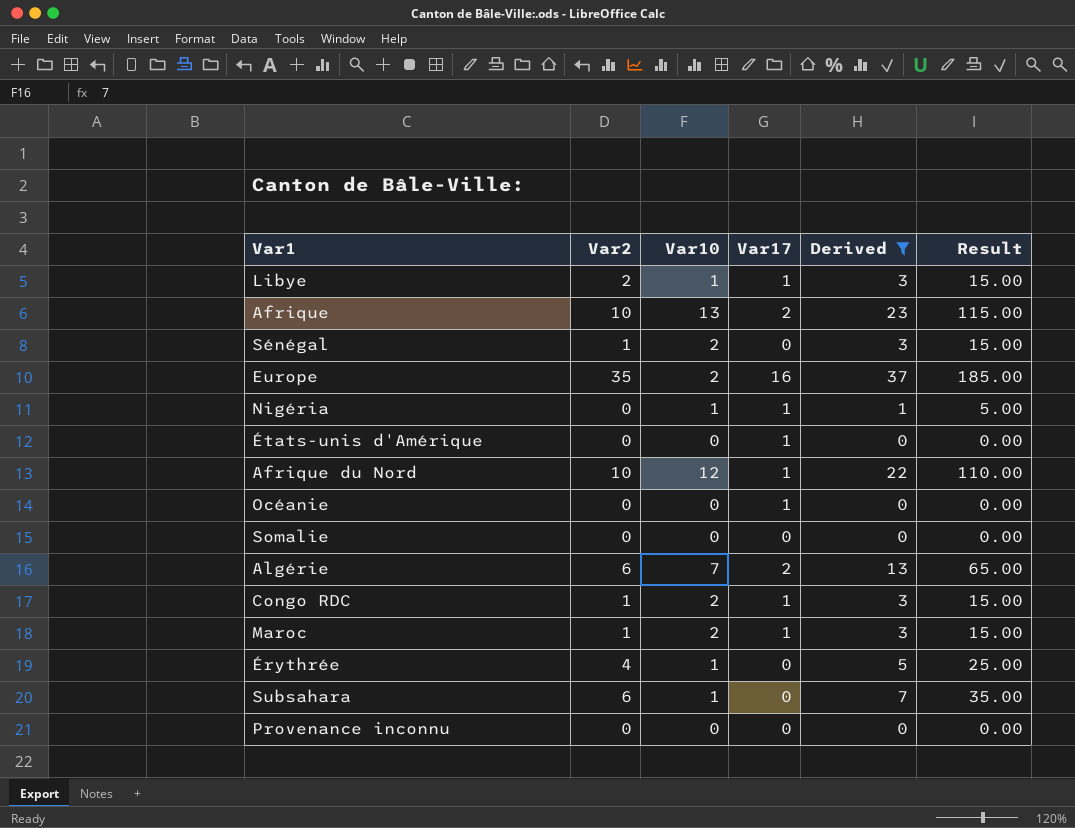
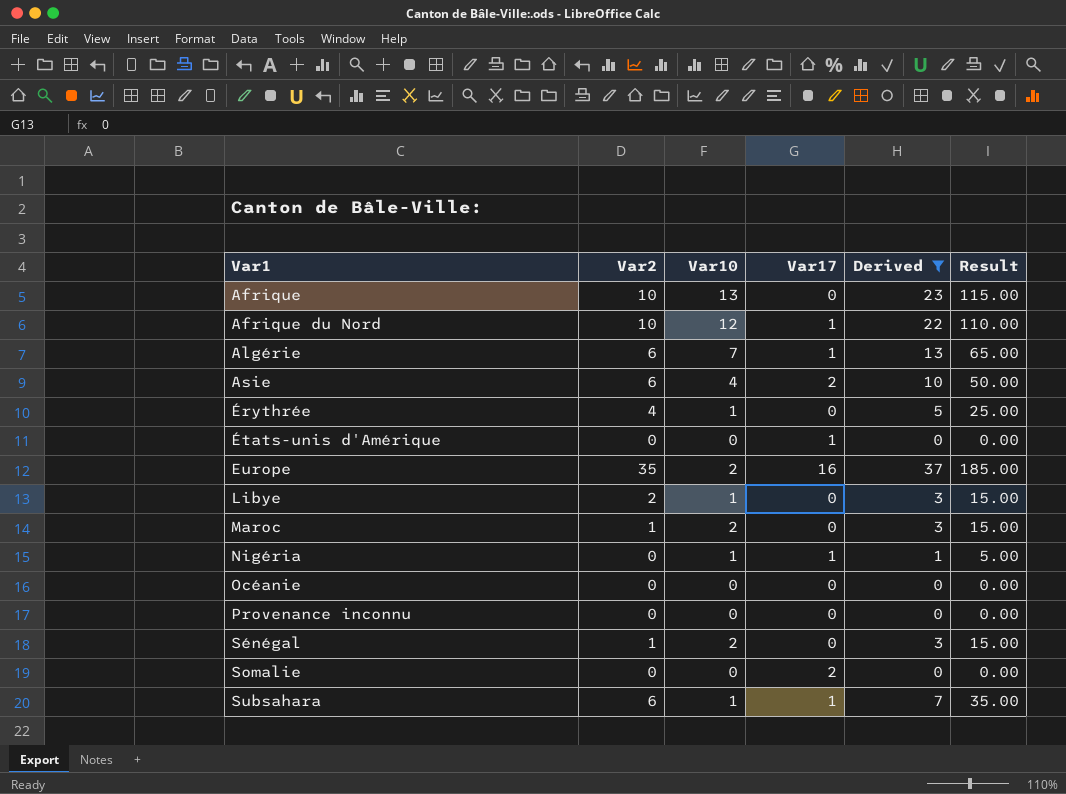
row order: none -> Var1 ascending
row Congo RDC: 1 | 2 | 1 | 3 | 15.00 -> none
Afrique | Var17: 2 -> 0
Algérie | Var17: 2 -> 1
row Asie: none -> 6 | 4 | 2 | 10 | 50.00
Libye | Var17: 1 -> 0
Maroc | Var17: 1 -> 0
Océanie | Var17: 1 -> 0
Somalie | Var17: 0 -> 2
Subsahara | Var17: 0 -> 1

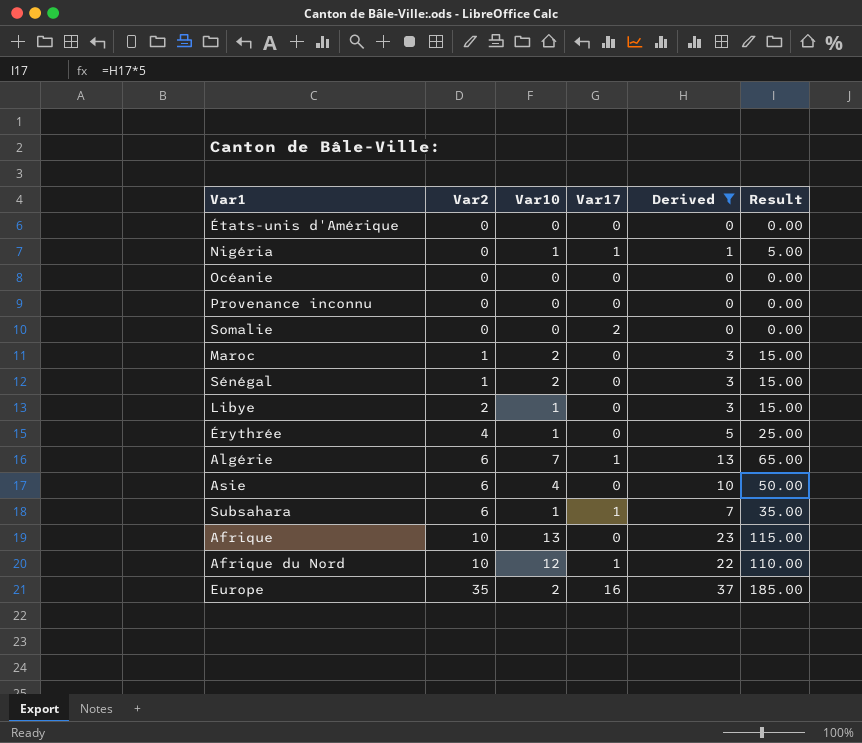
row order: Var1 ascending -> Var2 ascending
États-unis d'Amérique | Var17: 1 -> 0
Asie | Var17: 2 -> 0

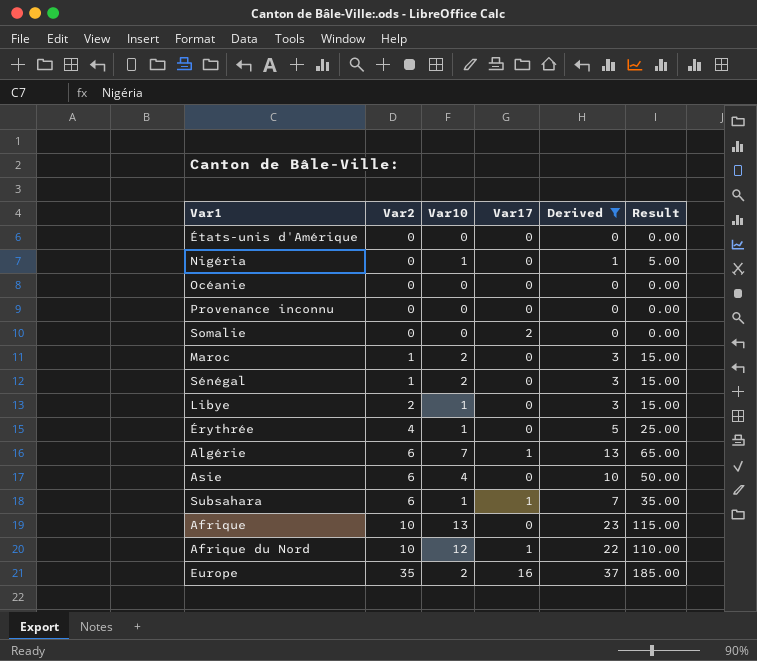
Nigéria | Var17: 1 -> 0

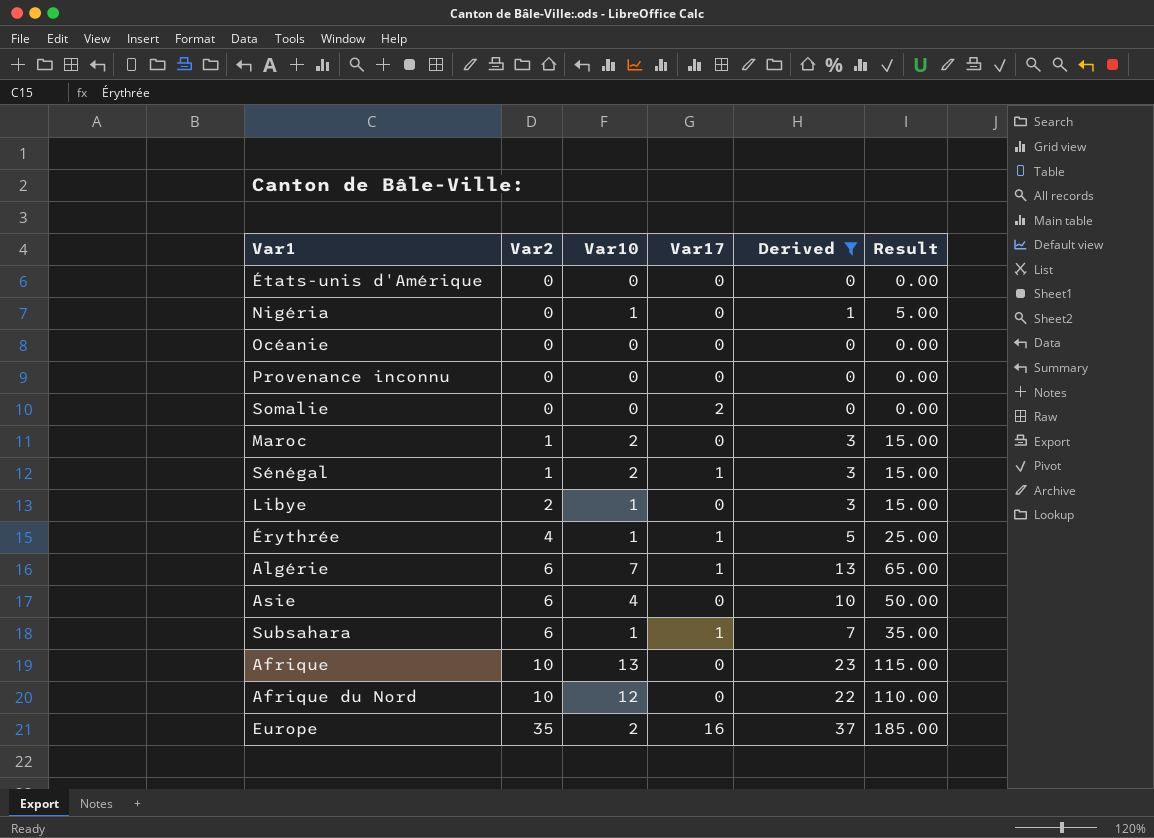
Sénégal | Var17: 0 -> 1
Érythrée | Var17: 0 -> 1
Afrique du Nord | Var17: 1 -> 0

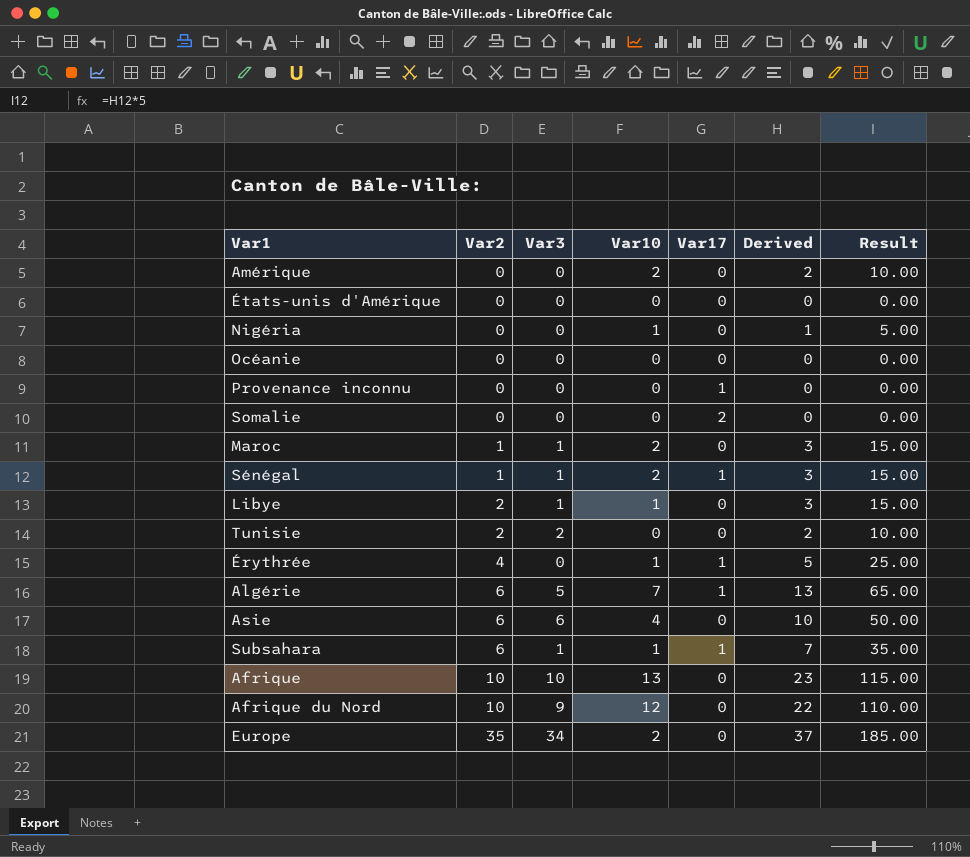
filter: Derived != 2 -> none
column Var3 | position: none -> 3
Provenance inconnu | Var17: 0 -> 1
Europe | Var17: 16 -> 0

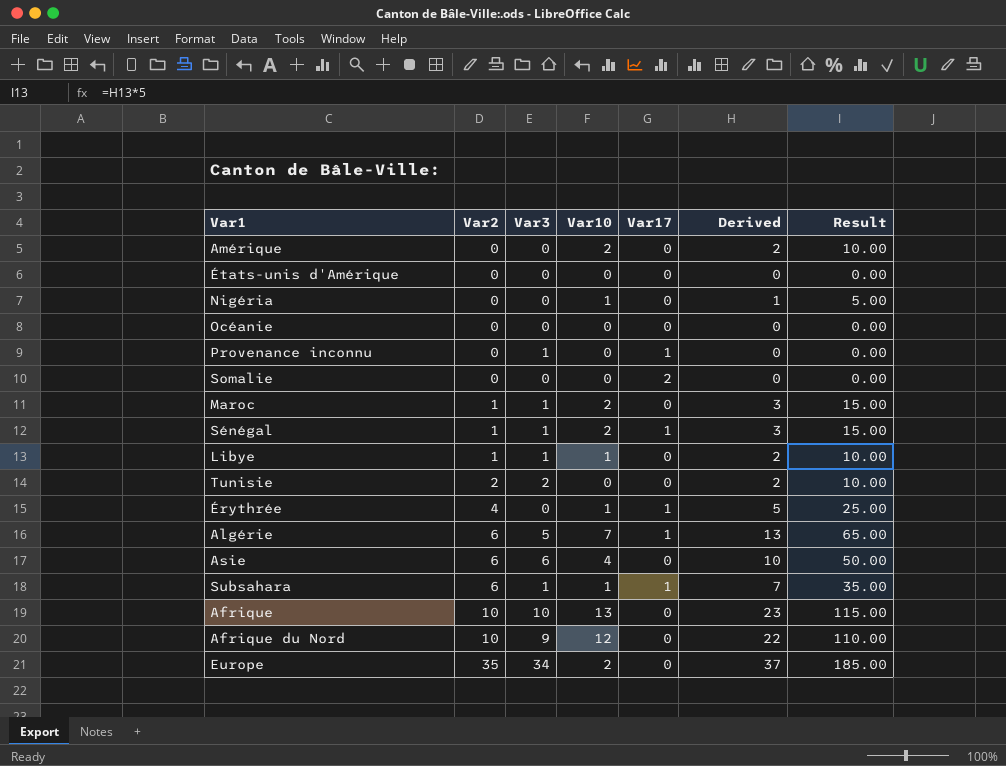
Provenance inconnu | Var3: 0 -> 1
Libye | Var2: 2 -> 1
Libye | Derived: 3 -> 2
Libye | Result: 15.00 -> 10.00

